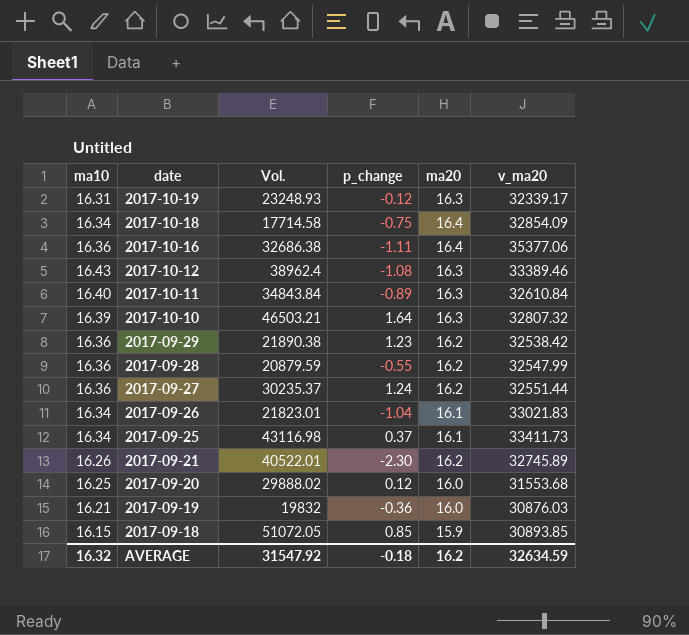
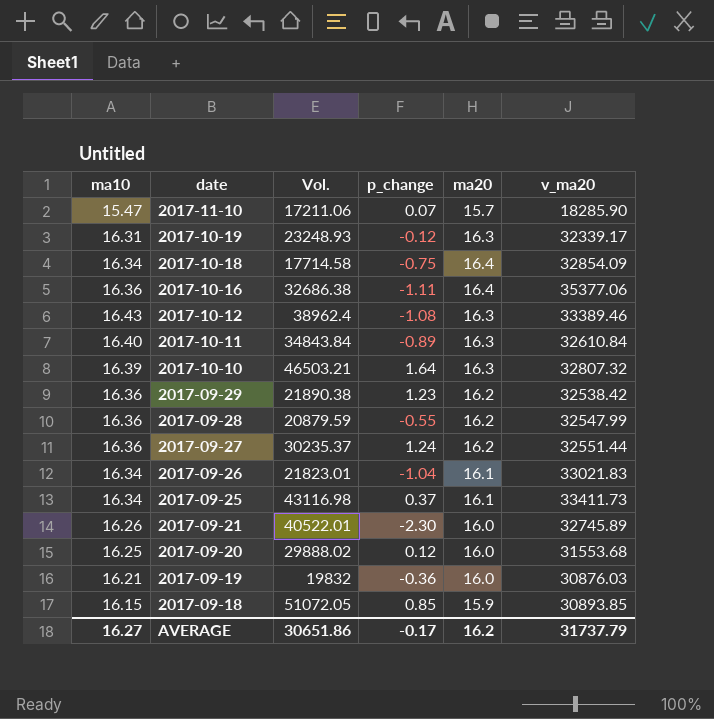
row 2017-11-10: none -> 15.47 | 17211.06 | 0.07 | 15.7 | 18285.90
2017-09-21 | ma20: 16.2 -> 16.0
AVERAGE | ma10: 16.32 -> 16.27
AVERAGE | Vol.: 31547.92 -> 30651.86
AVERAGE | p_change: -0.18 -> -0.17
AVERAGE | v_ma20: 32634.59 -> 31737.79

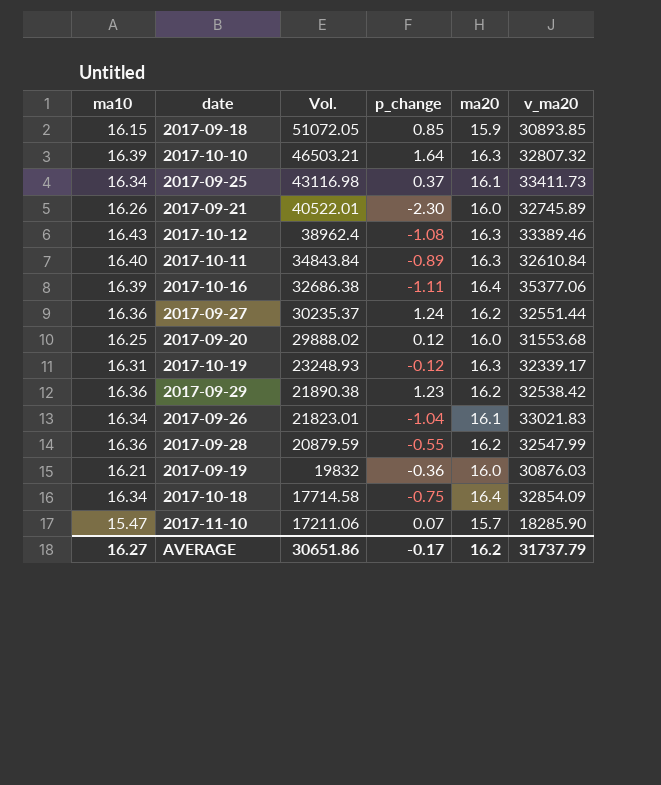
row order: date descending -> Vol. descending
2017-10-16 | ma10: 16.36 -> 16.39

